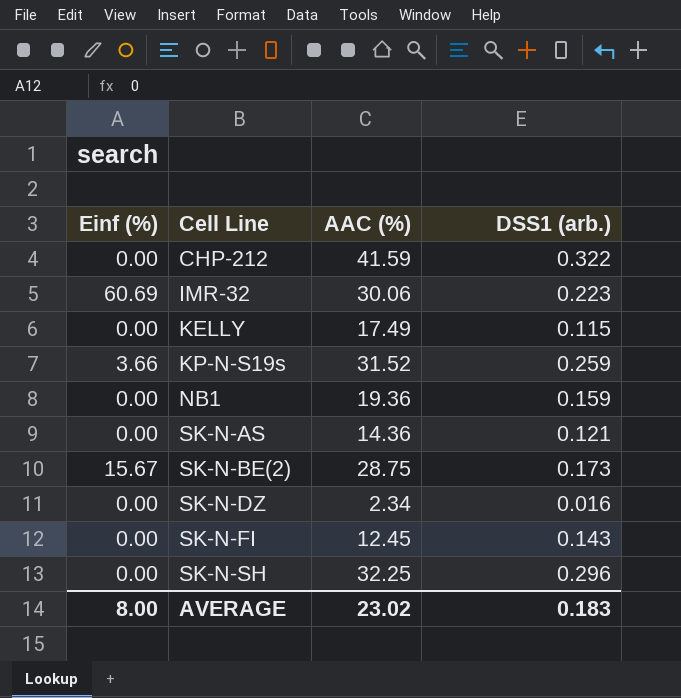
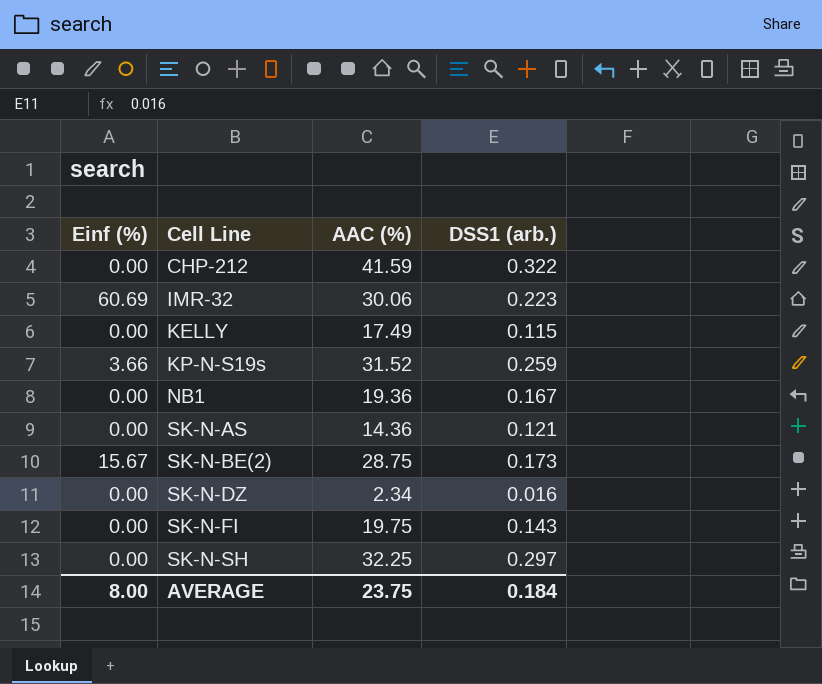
NB1 | DSS1 (arb.): 0.159 -> 0.167
SK-N-FI | AAC (%): 12.45 -> 19.75
SK-N-SH | DSS1 (arb.): 0.296 -> 0.297
AVERAGE | AAC (%): 23.02 -> 23.75
AVERAGE | DSS1 (arb.): 0.183 -> 0.184

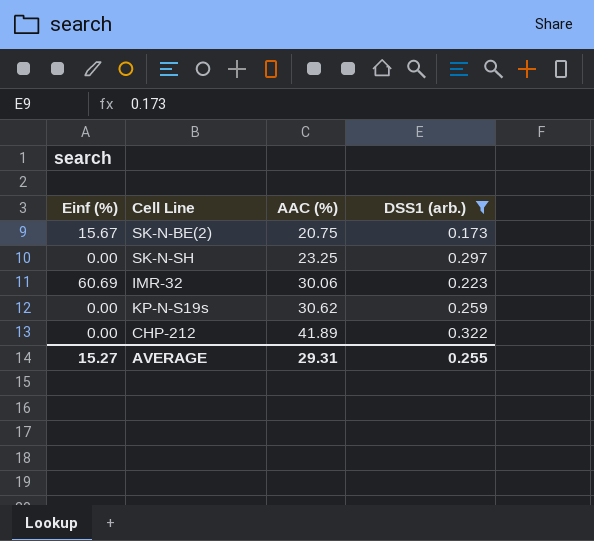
filter: none -> DSS1 (arb.) >= 0.173
row order: Cell Line ascending -> AAC (%) ascending
SK-N-BE(2) | AAC (%): 28.75 -> 20.75
SK-N-SH | AAC (%): 32.25 -> 23.25
KP-N-S19s | Einf (%): 3.66 -> 0.00
KP-N-S19s | AAC (%): 31.52 -> 30.62
CHP-212 | AAC (%): 41.59 -> 41.89
AVERAGE | Einf (%): 8.00 -> 15.27
AVERAGE | AAC (%): 23.75 -> 29.31
AVERAGE | DSS1 (arb.): 0.184 -> 0.255

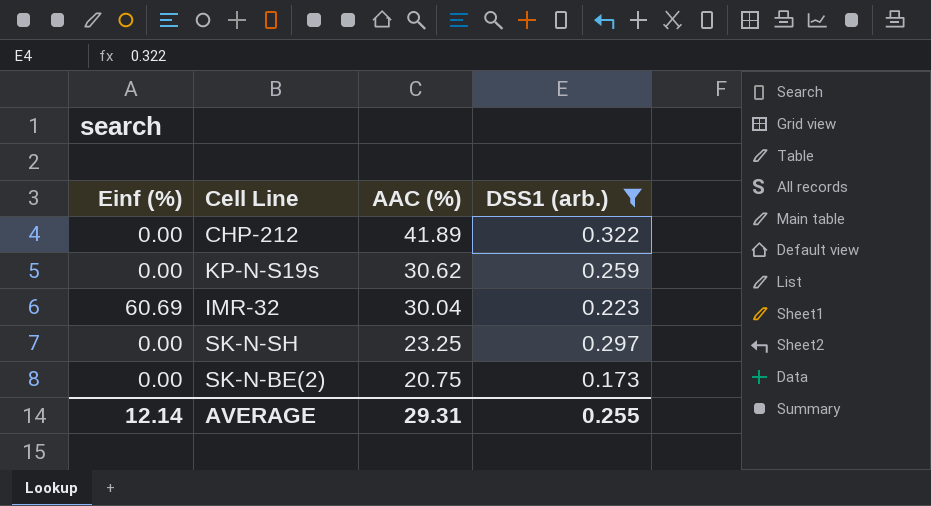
row order: AAC (%) ascending -> AAC (%) descending
IMR-32 | AAC (%): 30.06 -> 30.04
SK-N-BE(2) | Einf (%): 15.67 -> 0.00
AVERAGE | Einf (%): 15.27 -> 12.14

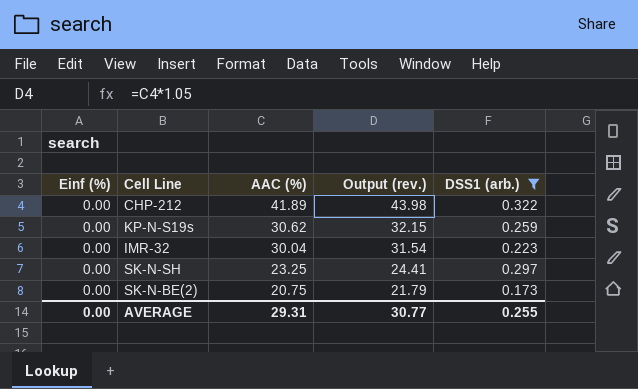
column Output (rev.) | formula: none -> [AAC (%)] * 1.05
IMR-32 | Einf (%): 60.69 -> 0.00
AVERAGE | Einf (%): 12.14 -> 0.00

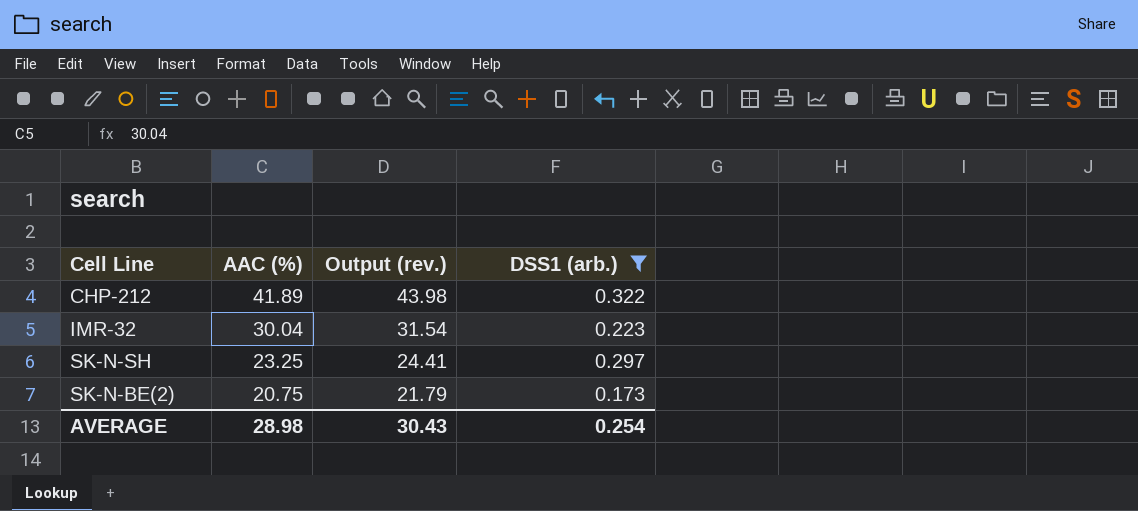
column Einf (%) | position: 1 -> none
row KP-N-S19s: 0.00 | 30.62 | 32.15 | 0.259 -> none
AVERAGE | AAC (%): 29.31 -> 28.98
AVERAGE | Output (rev.): 30.77 -> 30.43
AVERAGE | DSS1 (arb.): 0.255 -> 0.254

